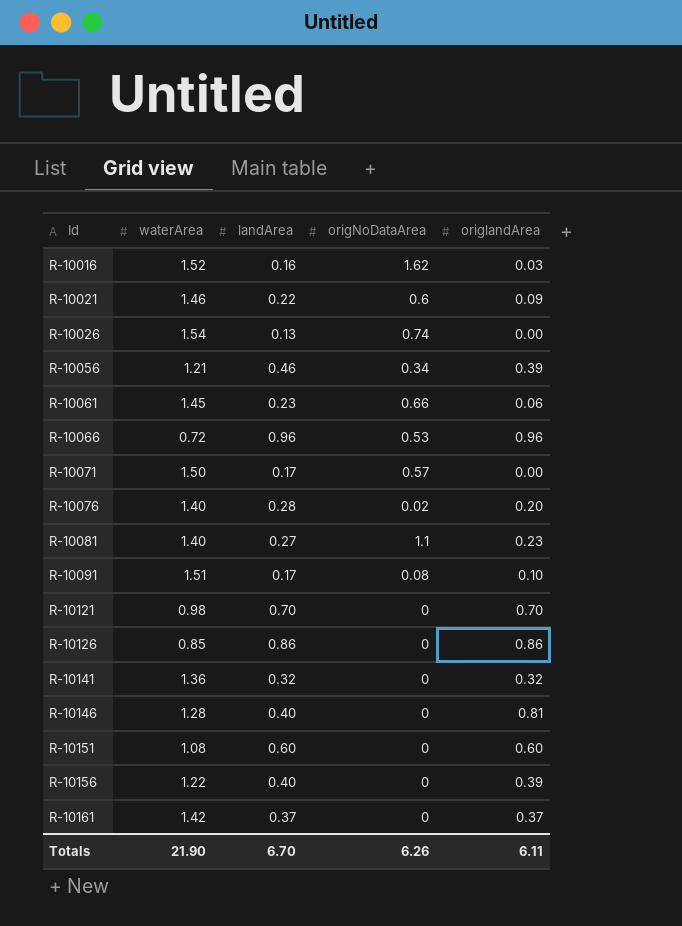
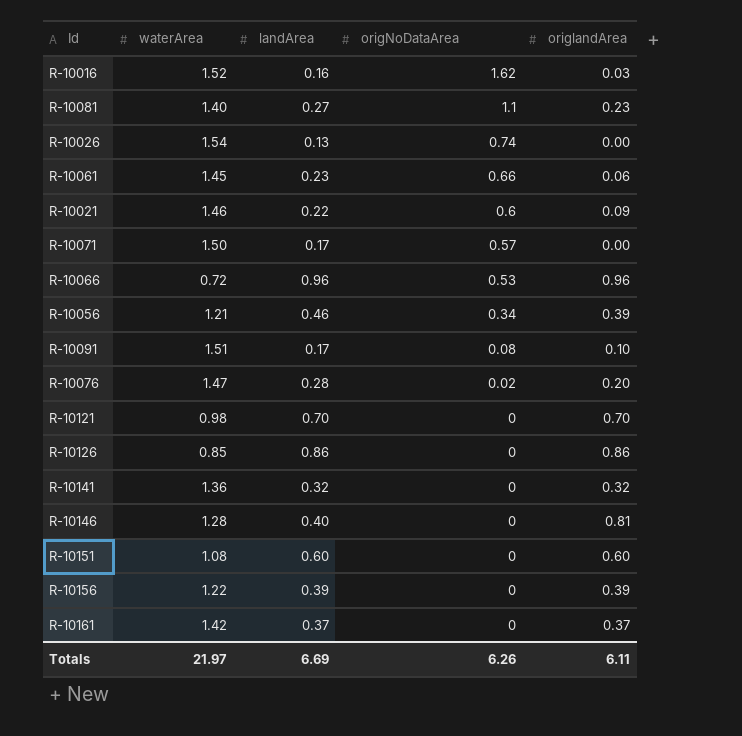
row order: Id ascending -> origNoDataArea descending
R-10076 | waterArea: 1.40 -> 1.47
R-10156 | landArea: 0.40 -> 0.39
Totals | waterArea: 21.90 -> 21.97
Totals | landArea: 6.70 -> 6.69

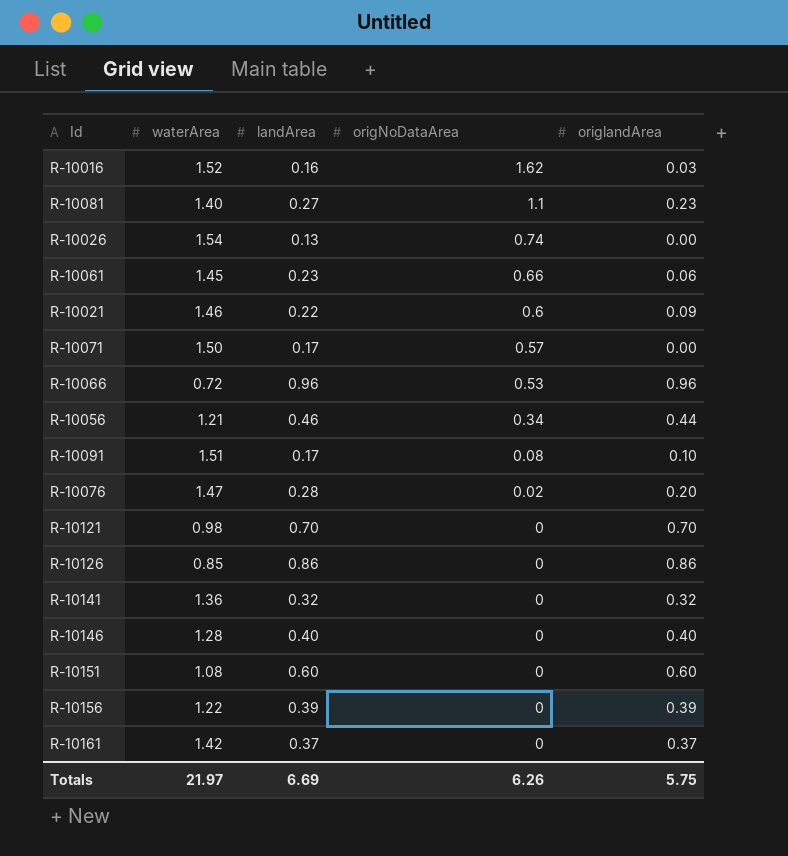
R-10056 | origlandArea: 0.39 -> 0.44
R-10146 | origlandArea: 0.81 -> 0.40
Totals | origlandArea: 6.11 -> 5.75

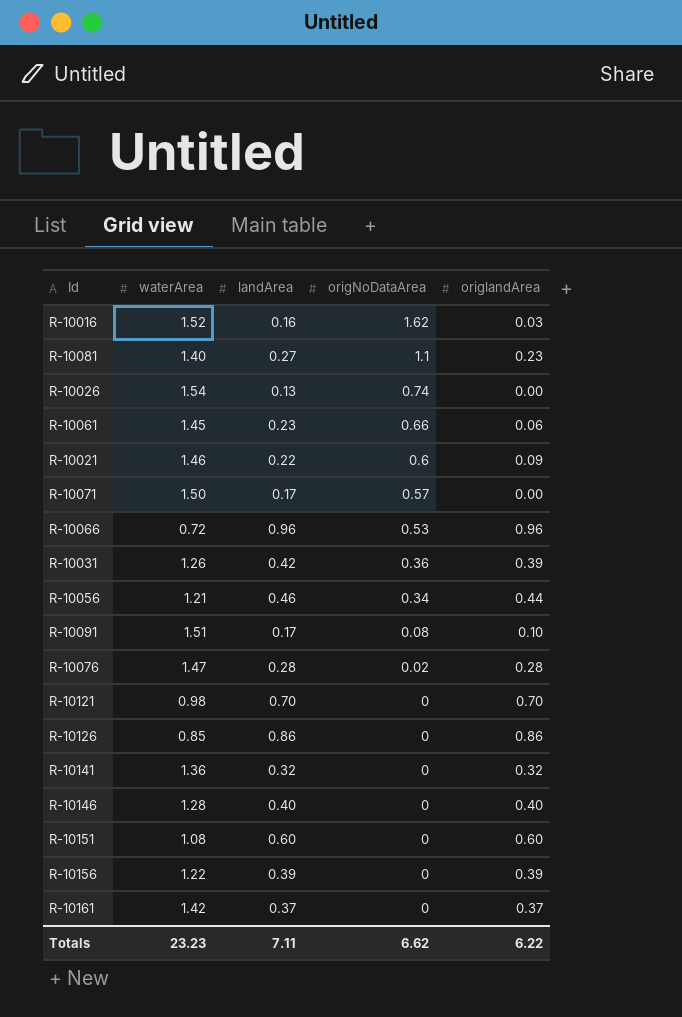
row R-10031: none -> 1.26 | 0.42 | 0.36 | 0.39
R-10076 | origlandArea: 0.20 -> 0.28
Totals | waterArea: 21.97 -> 23.23
Totals | landArea: 6.69 -> 7.11
Totals | origNoDataArea: 6.26 -> 6.62
Totals | origlandArea: 5.75 -> 6.22

